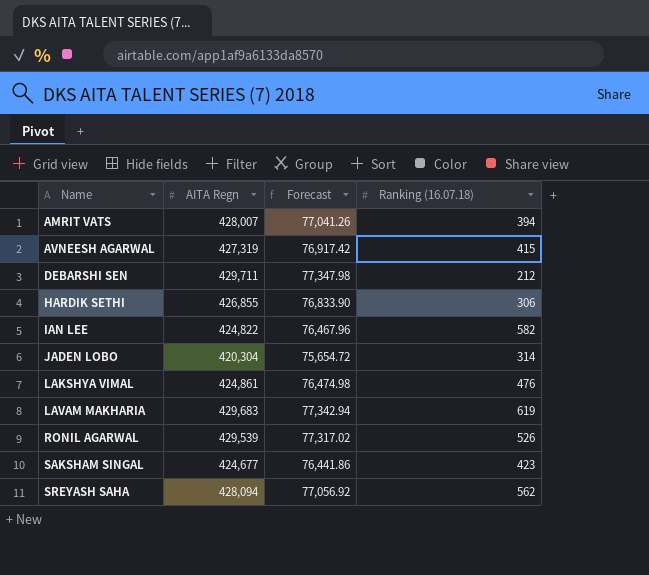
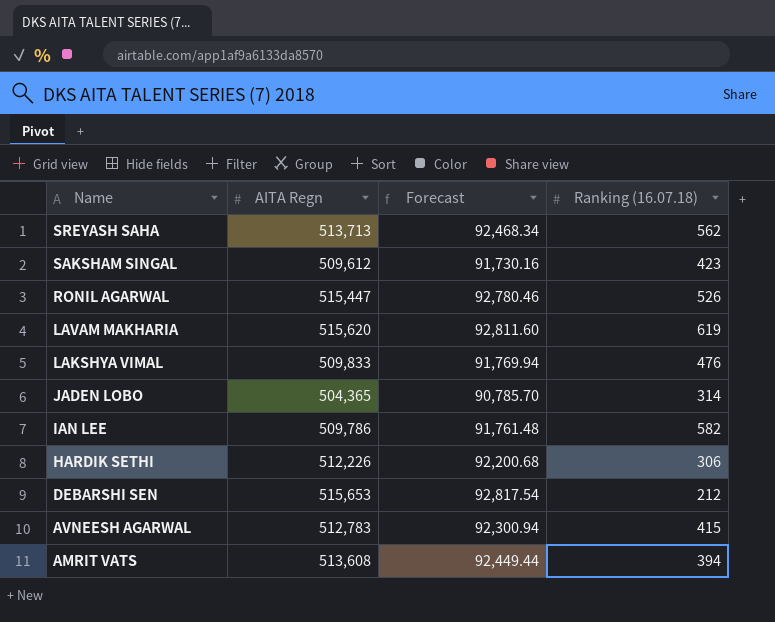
row order: Name ascending -> Name descending
SREYASH SAHA | AITA Regn: 428,094 -> 513,713
SREYASH SAHA | Forecast: 77,056.92 -> 92,468.34
SAKSHAM SINGAL | AITA Regn: 424,677 -> 509,612
SAKSHAM SINGAL | Forecast: 76,441.86 -> 91,730.16
RONIL AGARWAL | AITA Regn: 429,539 -> 515,447
RONIL AGARWAL | Forecast: 77,317.02 -> 92,780.46
LAVAM MAKHARIA | AITA Regn: 429,683 -> 515,620
LAVAM MAKHARIA | Forecast: 77,342.94 -> 92,811.60
LAKSHYA VIMAL | AITA Regn: 424,861 -> 509,833
LAKSHYA VIMAL | Forecast: 76,474.98 -> 91,769.94
JADEN LOBO | AITA Regn: 420,304 -> 504,365
JADEN LOBO | Forecast: 75,654.72 -> 90,785.70
IAN LEE | AITA Regn: 424,822 -> 509,786
IAN LEE | Forecast: 76,467.96 -> 91,761.48
HARDIK SETHI | AITA Regn: 426,855 -> 512,226
HARDIK SETHI | Forecast: 76,833.90 -> 92,200.68
DEBARSHI SEN | AITA Regn: 429,711 -> 515,653
DEBARSHI SEN | Forecast: 77,347.98 -> 92,817.54
AVNEESH AGARWAL | AITA Regn: 427,319 -> 512,783
AVNEESH AGARWAL | Forecast: 76,917.42 -> 92,300.94
AMRIT VATS | AITA Regn: 428,007 -> 513,608
AMRIT VATS | Forecast: 77,041.26 -> 92,449.44

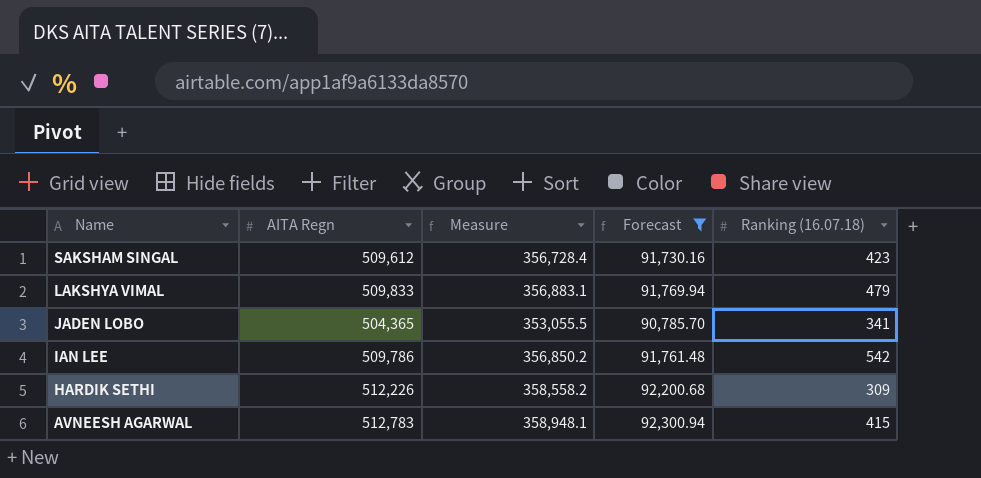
filter: none -> Forecast <= 92,300.94
column Measure | formula: none -> [AITA Regn] * 0.7
LAKSHYA VIMAL | Ranking (16.07.18): 476 -> 479
JADEN LOBO | Ranking (16.07.18): 314 -> 341
IAN LEE | Ranking (16.07.18): 582 -> 542
HARDIK SETHI | Ranking (16.07.18): 306 -> 309

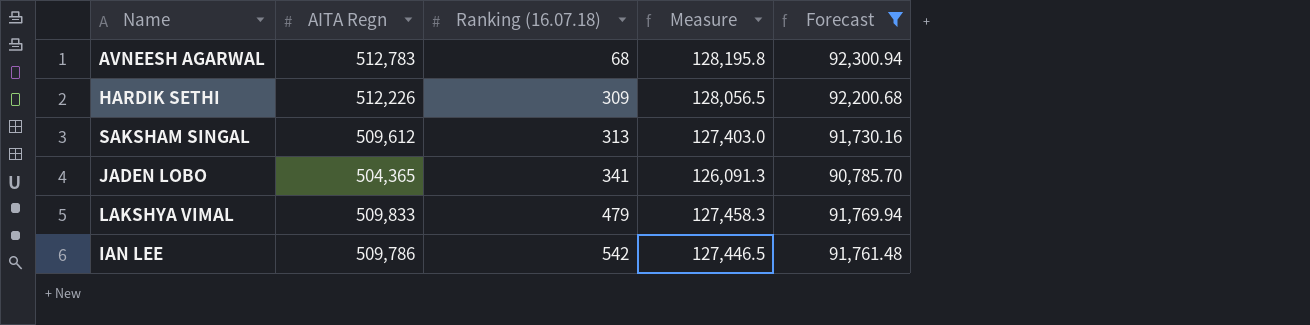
row order: Name descending -> Ranking (16.07.18) ascending
column Ranking (16.07.18) | position: 5 -> 3
column Measure | formula: [AITA Regn] * 0.7 -> [AITA Regn] * 0.25
AVNEESH AGARWAL | Ranking (16.07.18): 415 -> 68
SAKSHAM SINGAL | Ranking (16.07.18): 423 -> 313

